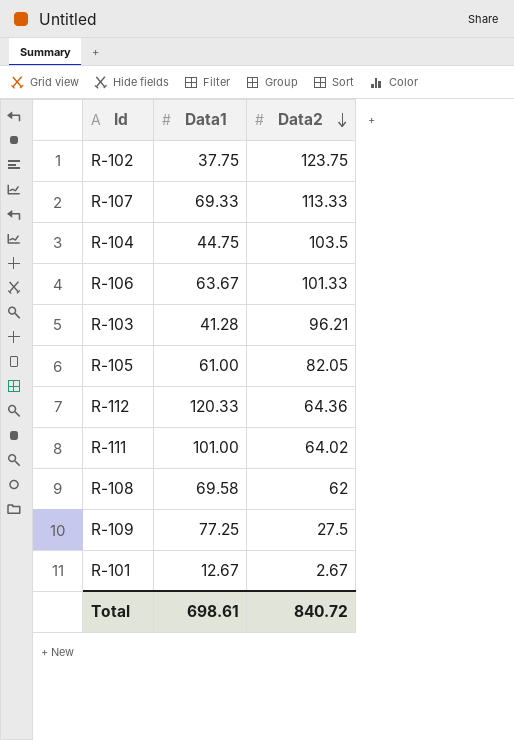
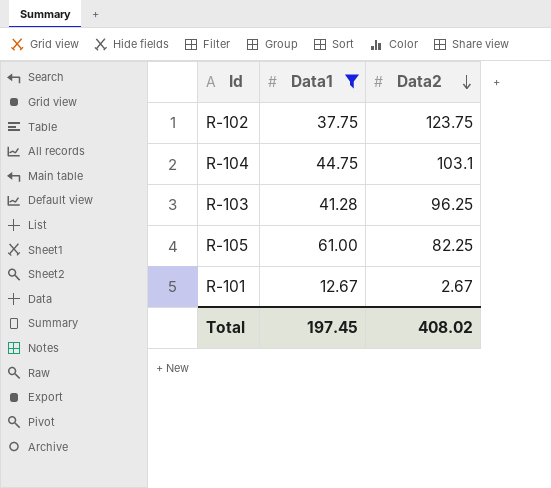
filter: none -> Data1 <= 61.00
R-104 | Data2: 103.5 -> 103.1
R-103 | Data2: 96.21 -> 96.25
R-105 | Data2: 82.05 -> 82.25
Total | Data1: 698.61 -> 197.45
Total | Data2: 840.72 -> 408.02

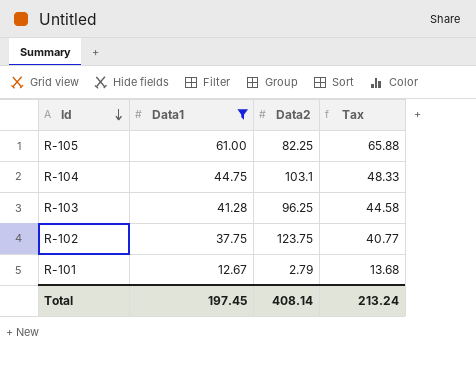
row order: Data2 descending -> Id descending
column Tax | formula: none -> [Data1] * 1.08
R-101 | Data2: 2.67 -> 2.79
Total | Data2: 408.02 -> 408.14

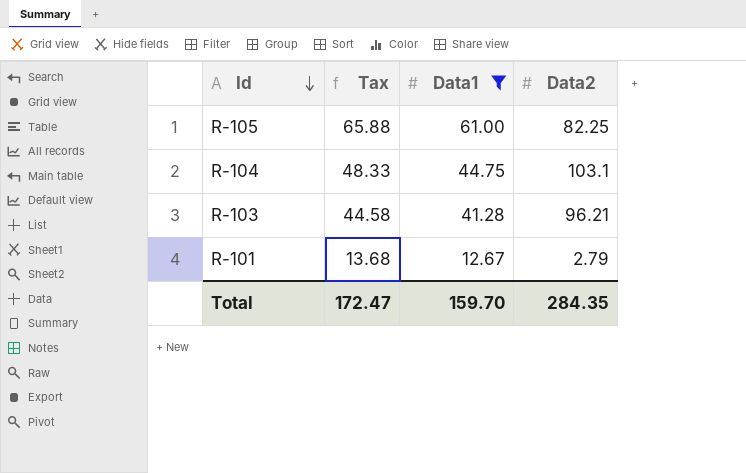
column Tax | position: 4 -> 2
row R-102: 37.75 | 123.75 | 40.77 -> none
R-103 | Data2: 96.25 -> 96.21
Total | Tax: 213.24 -> 172.47
Total | Data1: 197.45 -> 159.70
Total | Data2: 408.14 -> 284.35

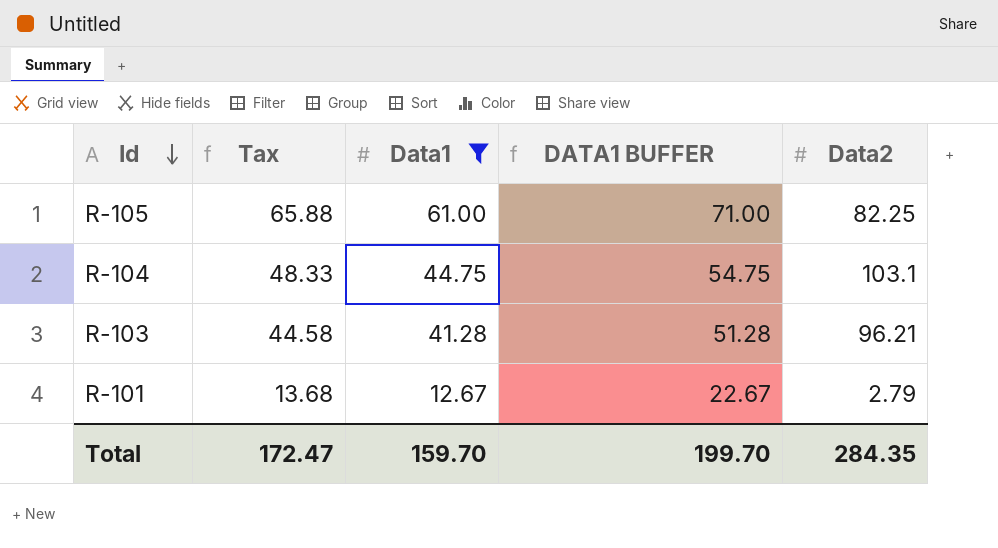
column DATA1 BUFFER | formula: none -> [Data1] + 10

